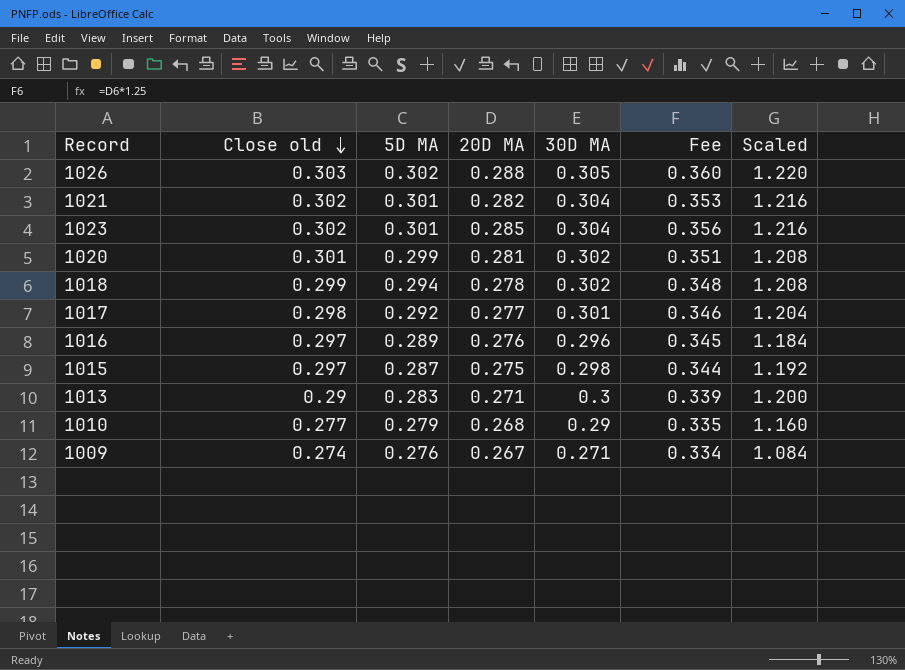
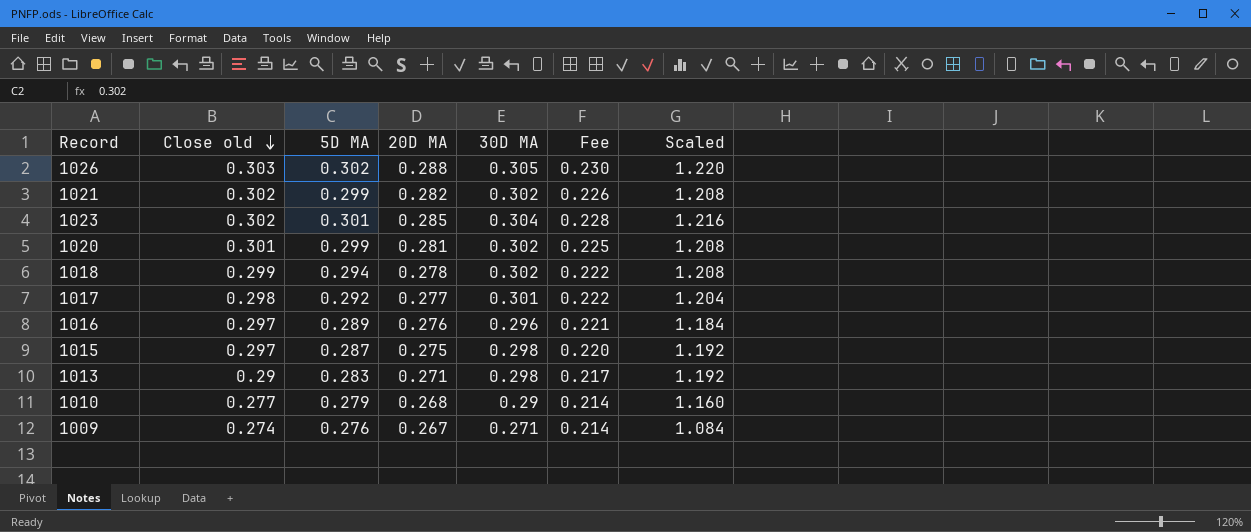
column Fee | formula: [20D MA] * 1.25 -> [20D MA] * 0.8
1021 | 5D MA: 0.301 -> 0.299
1021 | 30D MA: 0.304 -> 0.302
1021 | Scaled: 1.216 -> 1.208
1013 | 30D MA: 0.3 -> 0.298
1013 | Scaled: 1.200 -> 1.192

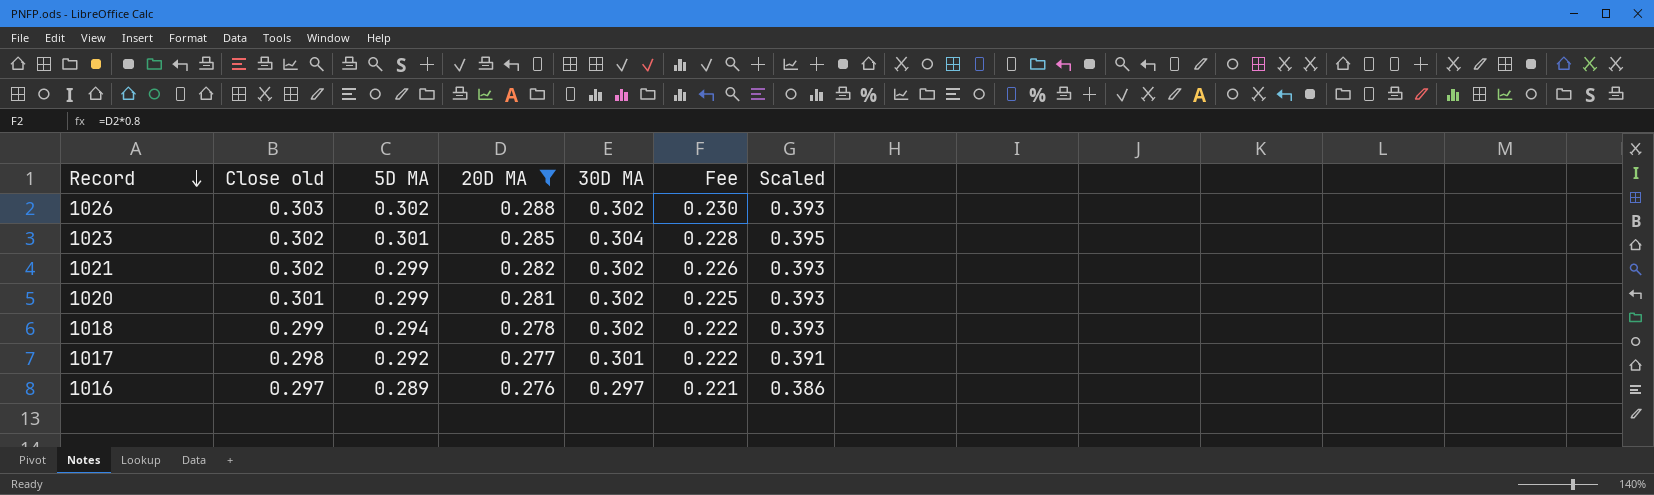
filter: none -> 20D MA >= 0.276
row order: Close old descending -> Record descending
column Scaled | formula: [30D MA] * 4 -> [30D MA] * 1.3
1026 | 30D MA: 0.305 -> 0.302
1016 | 30D MA: 0.296 -> 0.297

